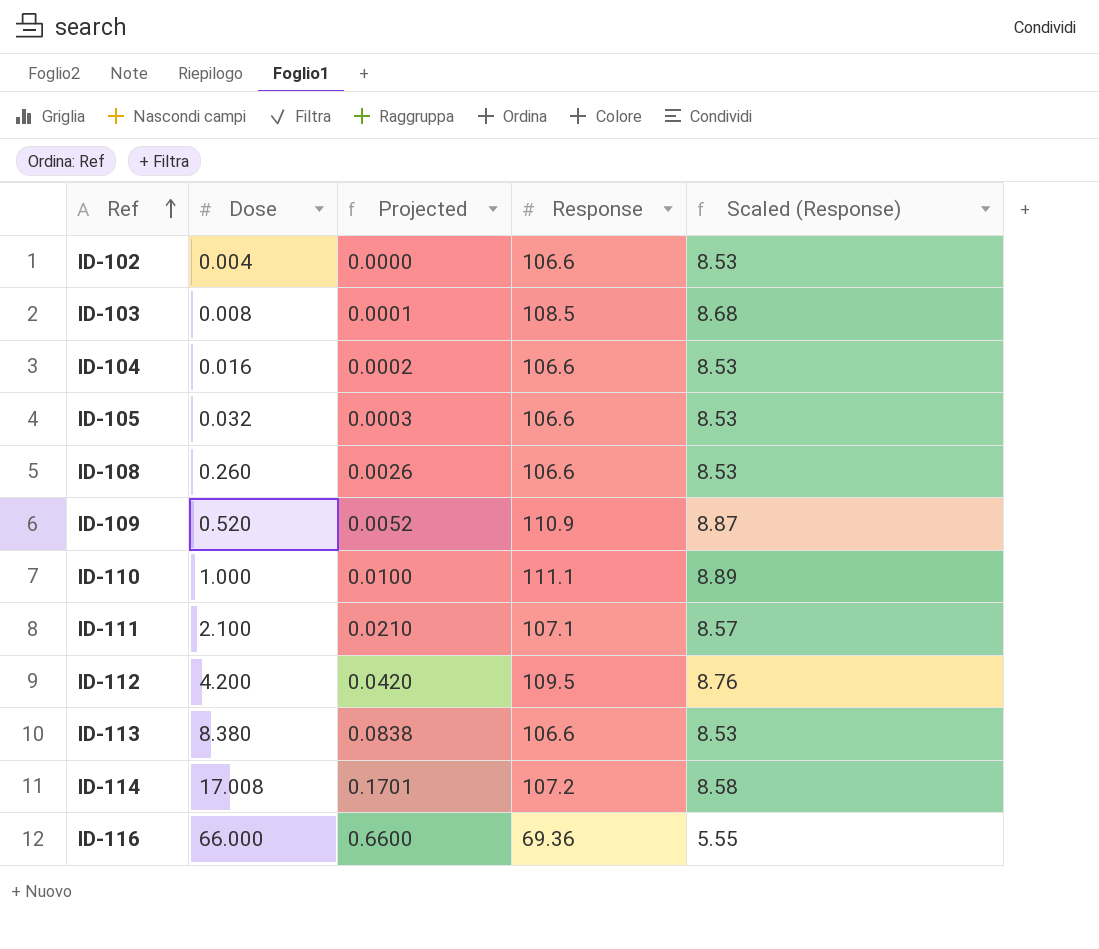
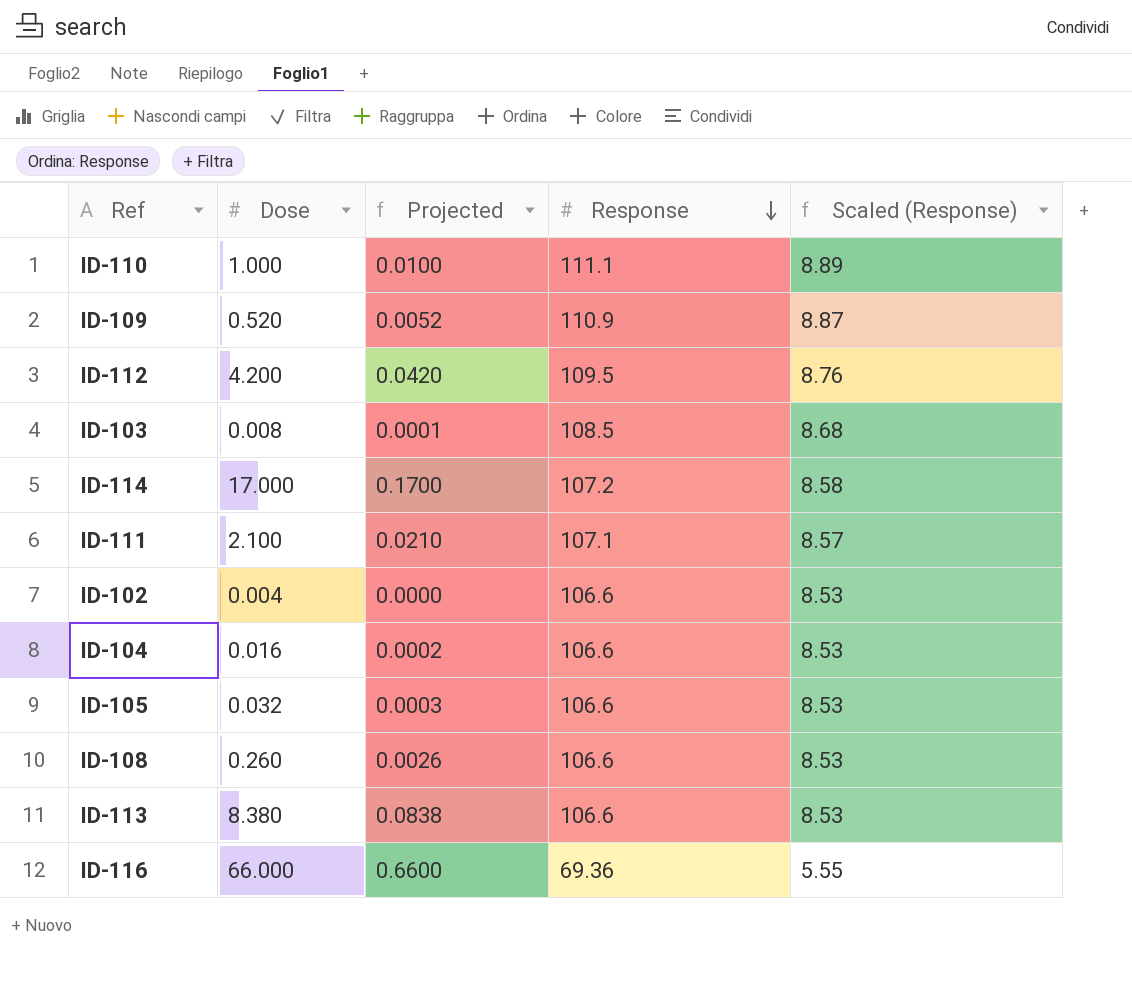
row order: Ref ascending -> Response descending
ID-114 | Dose: 17.008 -> 17.000
ID-114 | Projected: 0.1701 -> 0.1700

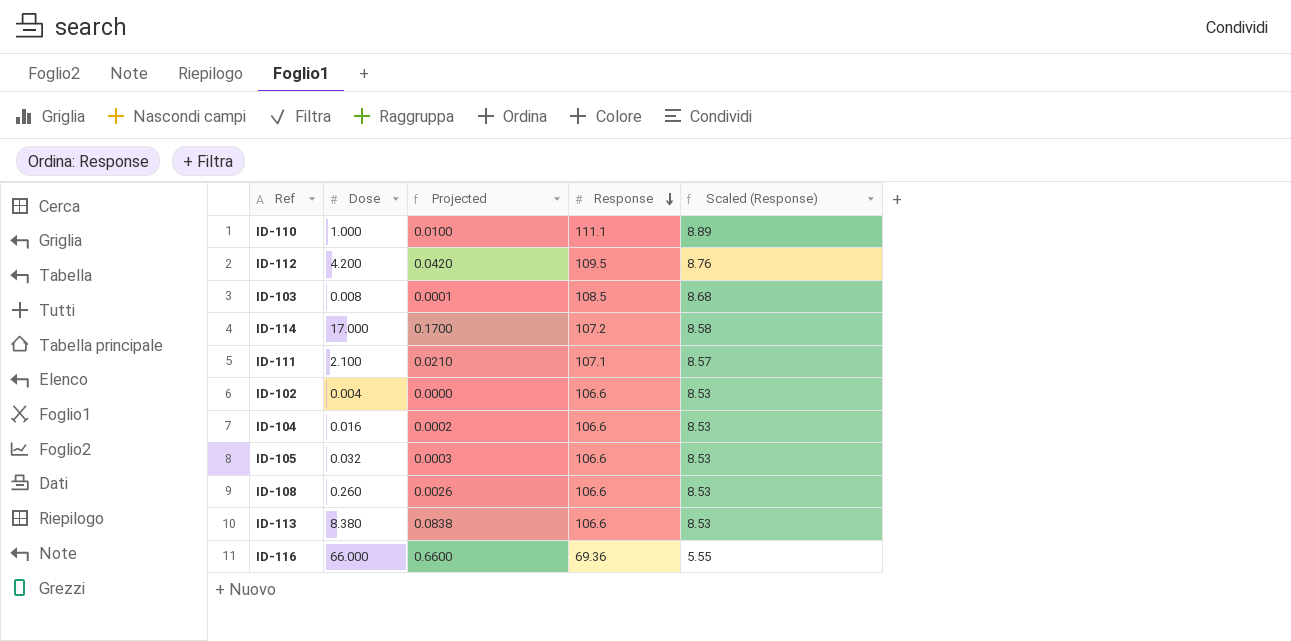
row ID-109: 0.520 | 0.0052 | 110.9 | 8.87 -> none

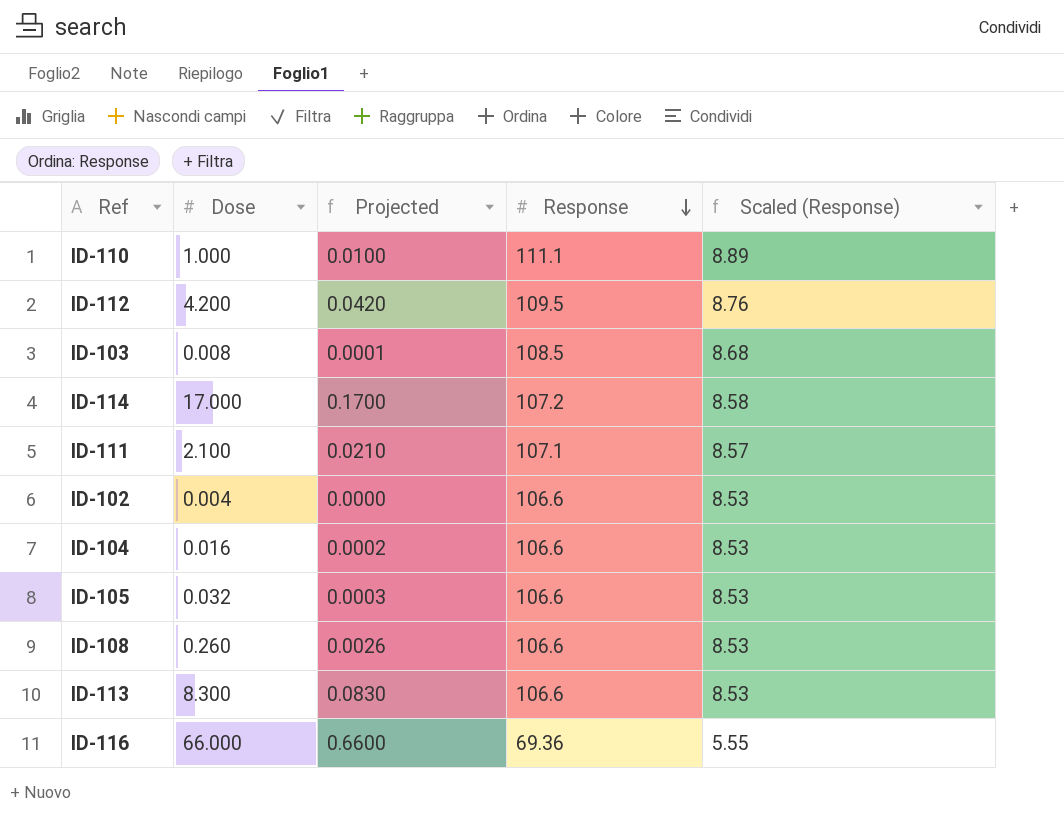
ID-113 | Dose: 8.380 -> 8.300
ID-113 | Projected: 0.0838 -> 0.0830

